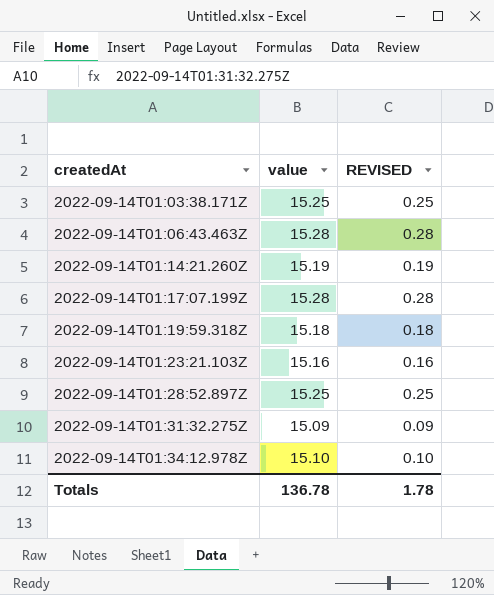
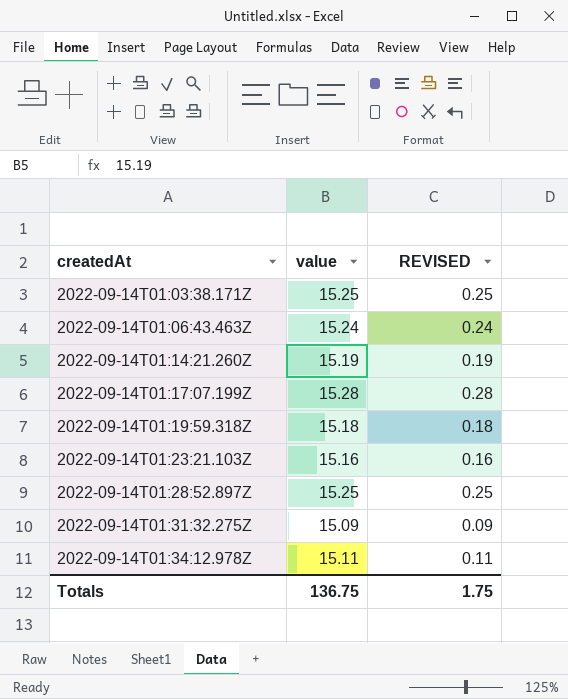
2022-09-14T01:06:43.463Z | value: 15.28 -> 15.24
2022-09-14T01:06:43.463Z | REVISED: 0.28 -> 0.24
2022-09-14T01:34:12.978Z | value: 15.10 -> 15.11
2022-09-14T01:34:12.978Z | REVISED: 0.10 -> 0.11
Totals | value: 136.78 -> 136.75
Totals | REVISED: 1.78 -> 1.75

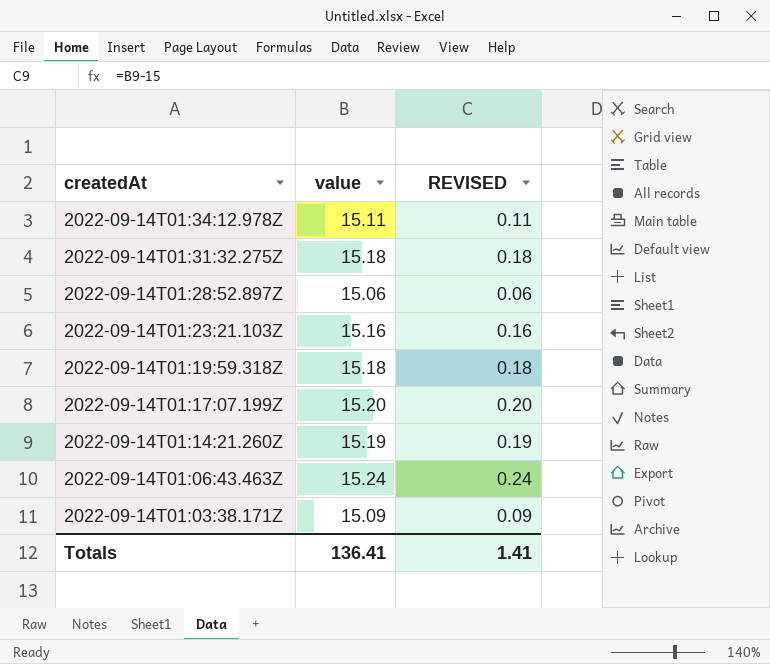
row order: createdAt ascending -> createdAt descending
2022-09-14T01:31:32.275Z | value: 15.09 -> 15.18
2022-09-14T01:31:32.275Z | REVISED: 0.09 -> 0.18
2022-09-14T01:28:52.897Z | value: 15.25 -> 15.06
2022-09-14T01:28:52.897Z | REVISED: 0.25 -> 0.06
2022-09-14T01:17:07.199Z | value: 15.28 -> 15.20
2022-09-14T01:17:07.199Z | REVISED: 0.28 -> 0.20
2022-09-14T01:03:38.171Z | value: 15.25 -> 15.09
2022-09-14T01:03:38.171Z | REVISED: 0.25 -> 0.09
Totals | value: 136.75 -> 136.41
Totals | REVISED: 1.75 -> 1.41

